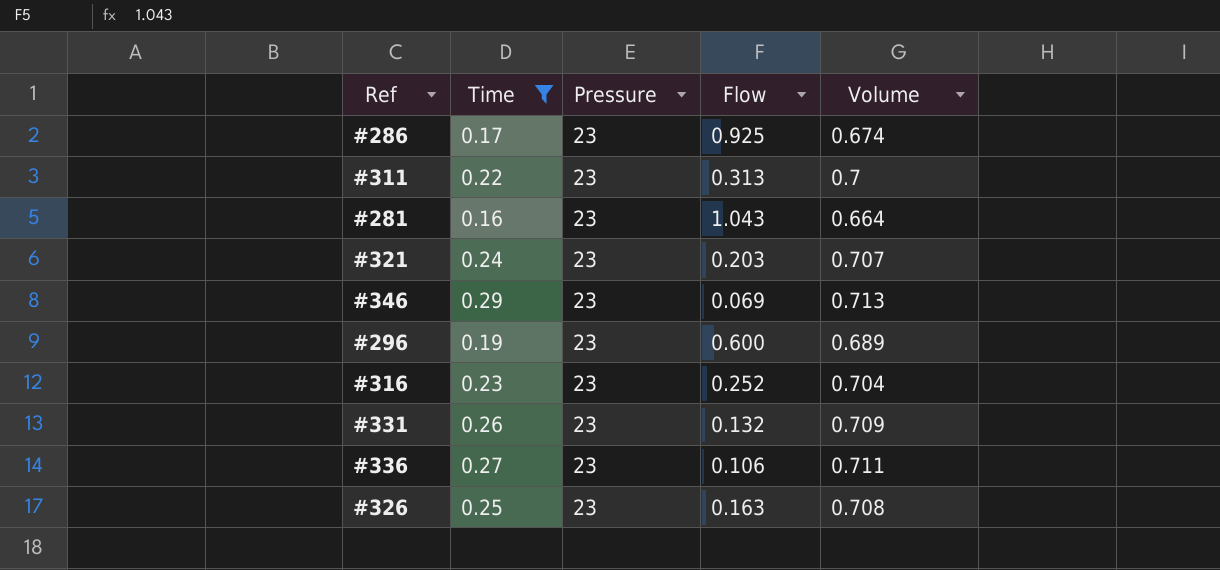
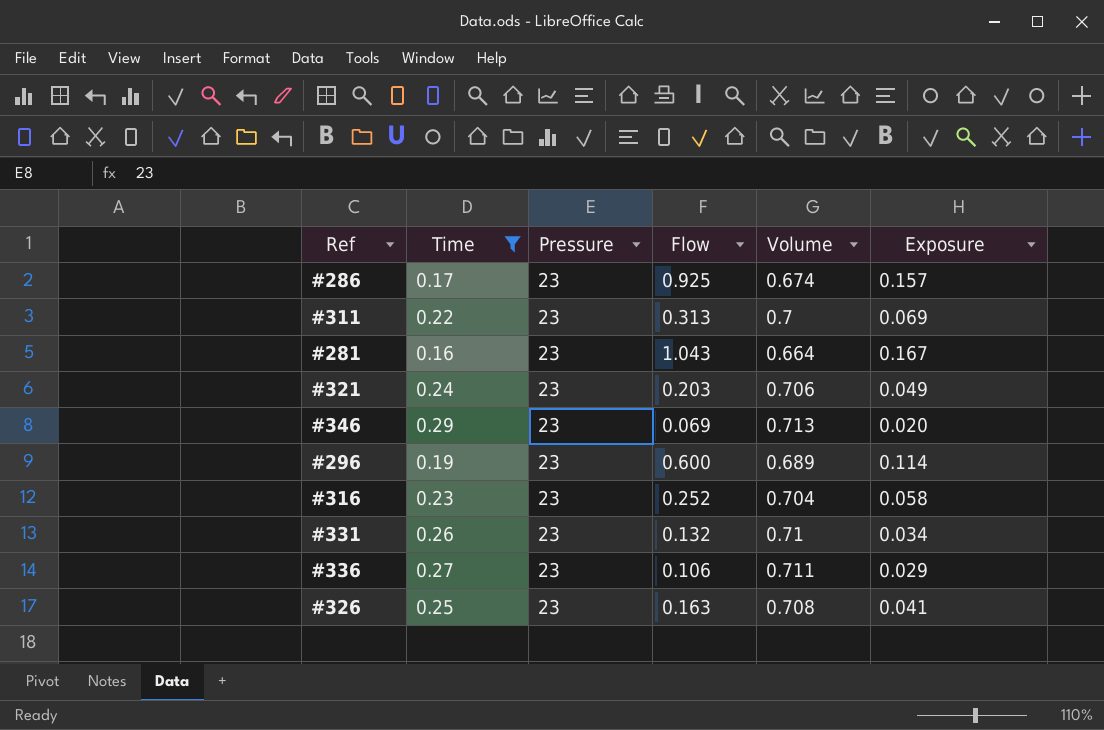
column Exposure | formula: none -> [Time] * [Flow]
#321 | Volume: 0.707 -> 0.706
#331 | Volume: 0.709 -> 0.71

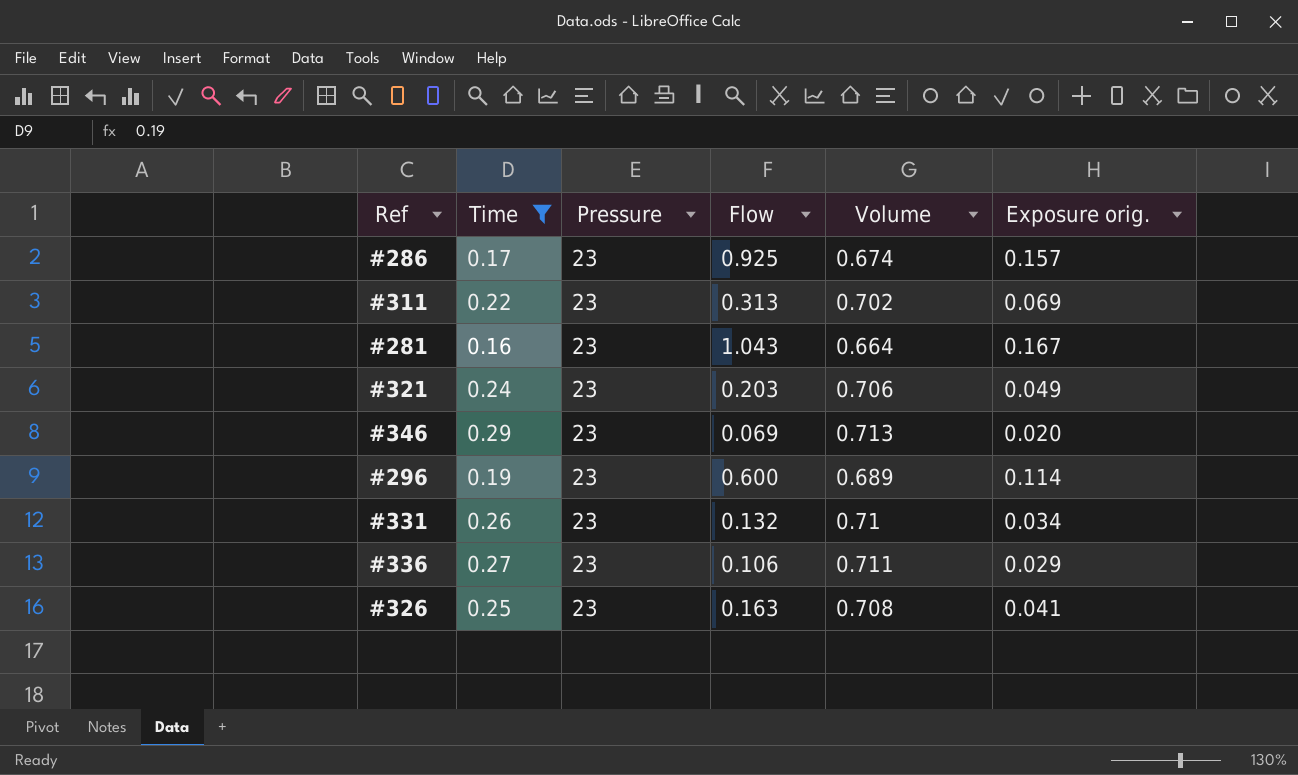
column name: Exposure -> Exposure orig.
row #316: 0.23 | 23 | 0.252 | 0.704 | 0.058 -> none
#311 | Volume: 0.7 -> 0.702

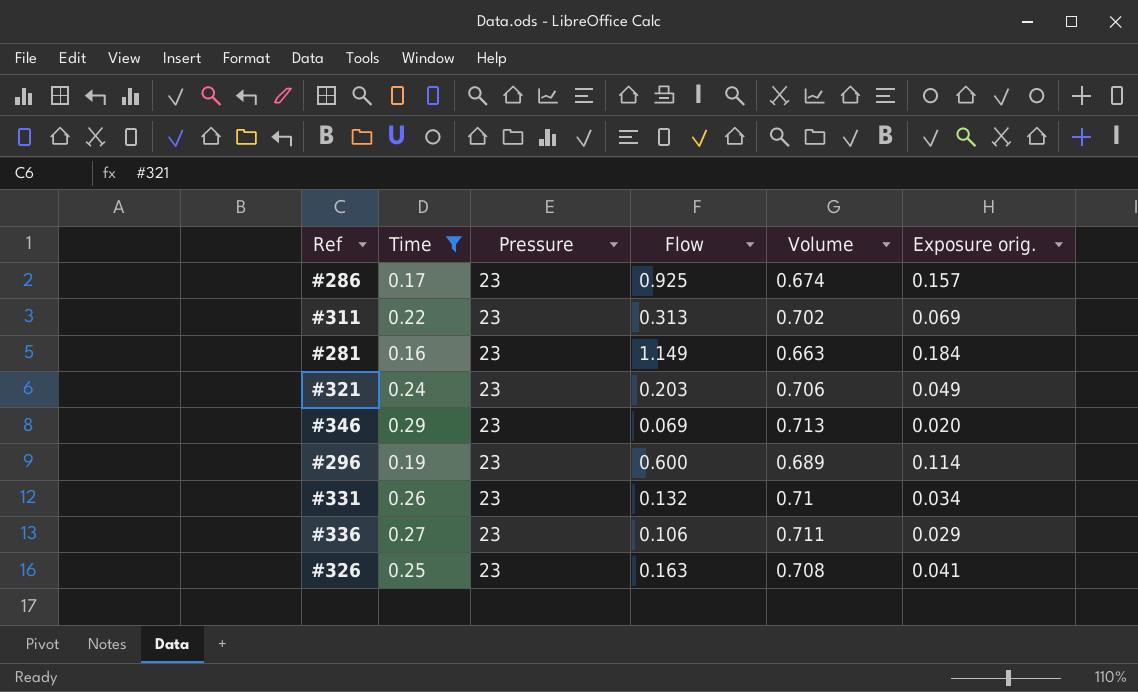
#281 | Flow: 1.043 -> 1.149
#281 | Volume: 0.664 -> 0.663
#281 | Exposure orig.: 0.167 -> 0.184

